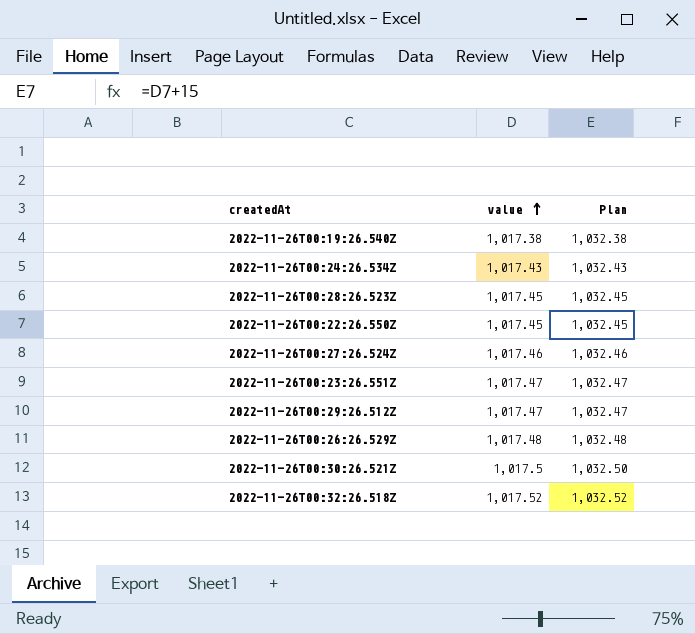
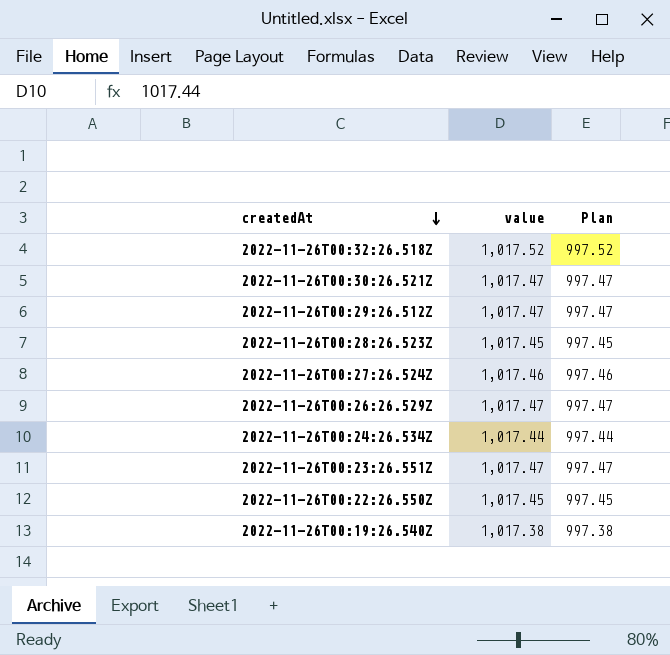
row order: value ascending -> createdAt descending
column Plan | formula: [value] + 15 -> [value] - 20
2022-11-26T00:30:26.521Z | value: 1,017.5 -> 1,017.47
2022-11-26T00:26:26.529Z | value: 1,017.48 -> 1,017.47
2022-11-26T00:24:26.534Z | value: 1,017.43 -> 1,017.44

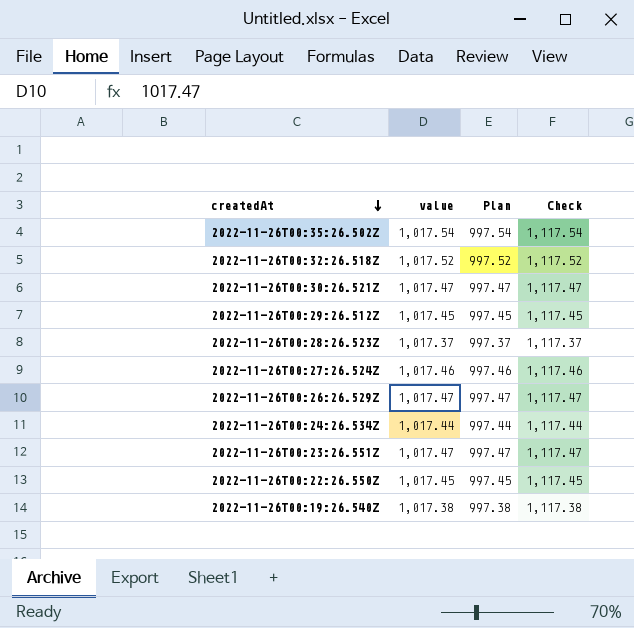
column Check | formula: none -> [value] + 100
row 2022-11-26T00:35:26.502Z: none -> 1,017.54 | 997.54 | 1,117.54
2022-11-26T00:29:26.512Z | value: 1,017.47 -> 1,017.45
2022-11-26T00:29:26.512Z | Plan: 997.47 -> 997.45
2022-11-26T00:28:26.523Z | value: 1,017.45 -> 1,017.37
2022-11-26T00:28:26.523Z | Plan: 997.45 -> 997.37

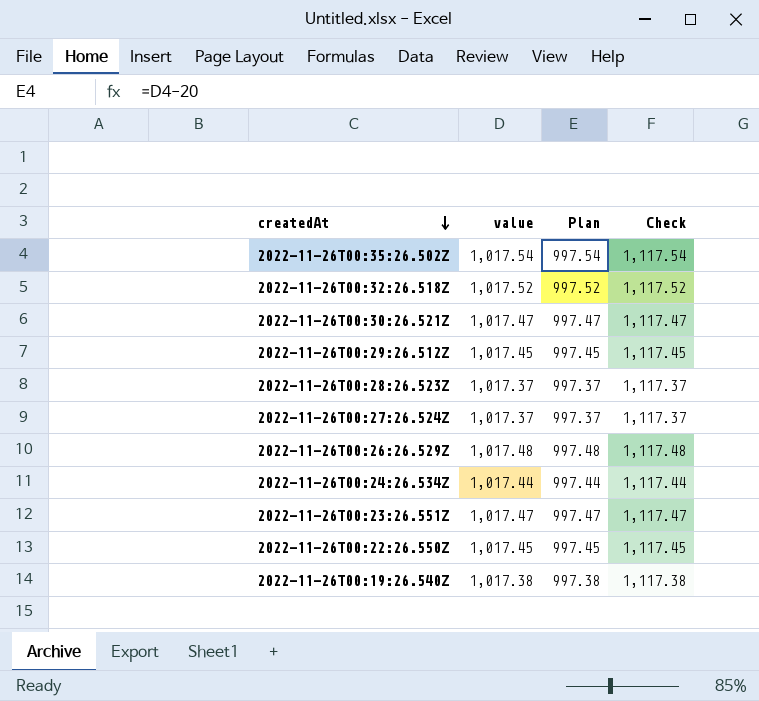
2022-11-26T00:27:26.524Z | value: 1,017.46 -> 1,017.37
2022-11-26T00:27:26.524Z | Plan: 997.46 -> 997.37
2022-11-26T00:27:26.524Z | Check: 1,117.46 -> 1,117.37
2022-11-26T00:26:26.529Z | value: 1,017.47 -> 1,017.48
2022-11-26T00:26:26.529Z | Plan: 997.47 -> 997.48
2022-11-26T00:26:26.529Z | Check: 1,117.47 -> 1,117.48

